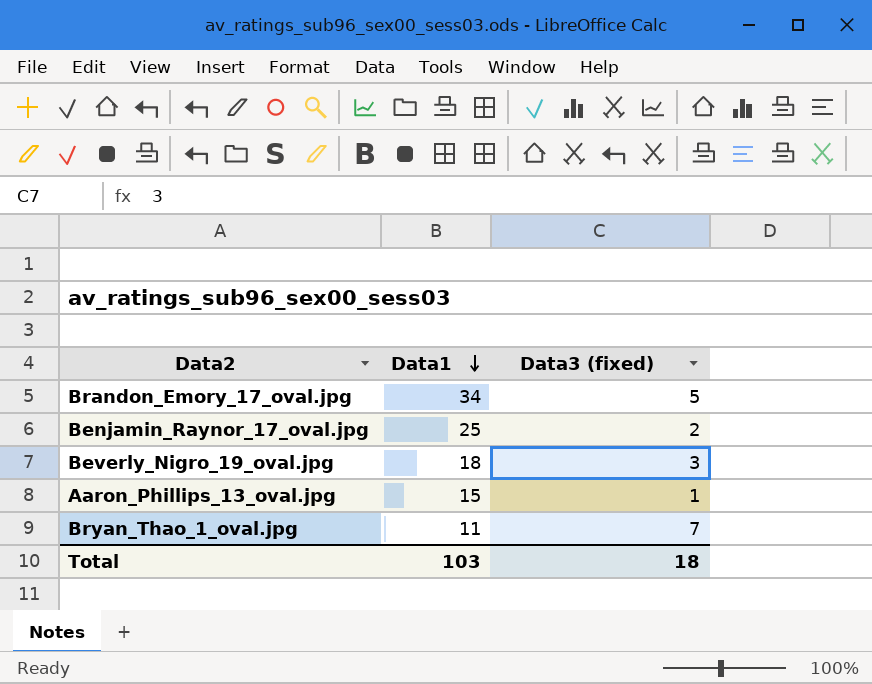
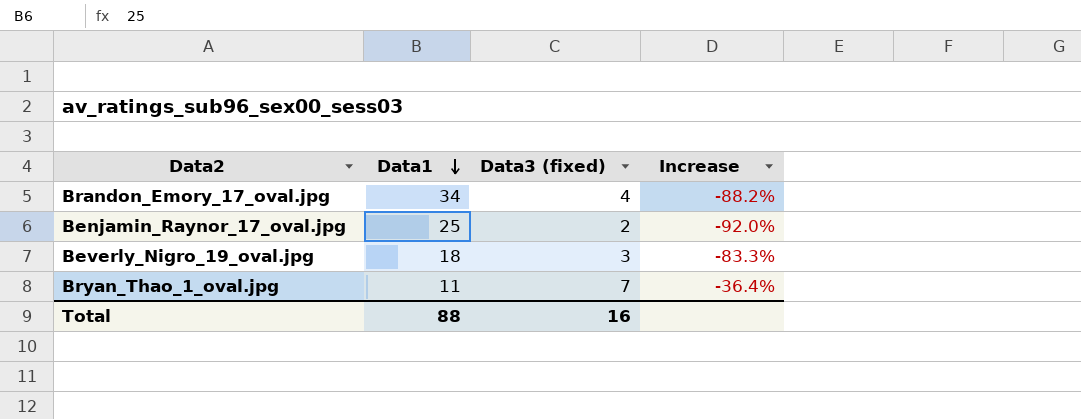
column Increase | formula: none -> ([Data3 (fixed)] - [Data1]) / [Data1]
row Aaron_Phillips_13_oval.jpg: 15 | 1 -> none
Brandon_Emory_17_oval.jpg | Data3 (fixed): 5 -> 4
Total | Data1: 103 -> 88
Total | Data3 (fixed): 18 -> 16

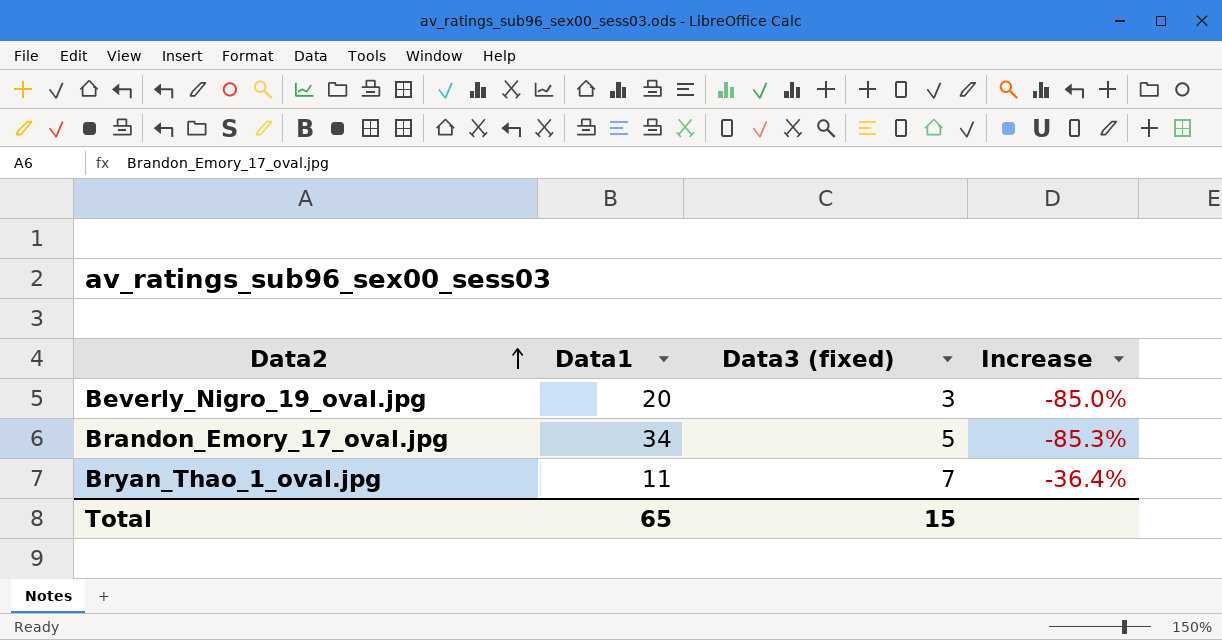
row order: Data1 descending -> Data2 ascending
row Benjamin_Raynor_17_oval.jpg: 25 | 2 | -92.0% -> none
Beverly_Nigro_19_oval.jpg | Data1: 18 -> 20
Beverly_Nigro_19_oval.jpg | Increase: -83.3% -> -85.0%
Brandon_Emory_17_oval.jpg | Data3 (fixed): 4 -> 5
Brandon_Emory_17_oval.jpg | Increase: -88.2% -> -85.3%
Total | Data1: 88 -> 65
Total | Data3 (fixed): 16 -> 15

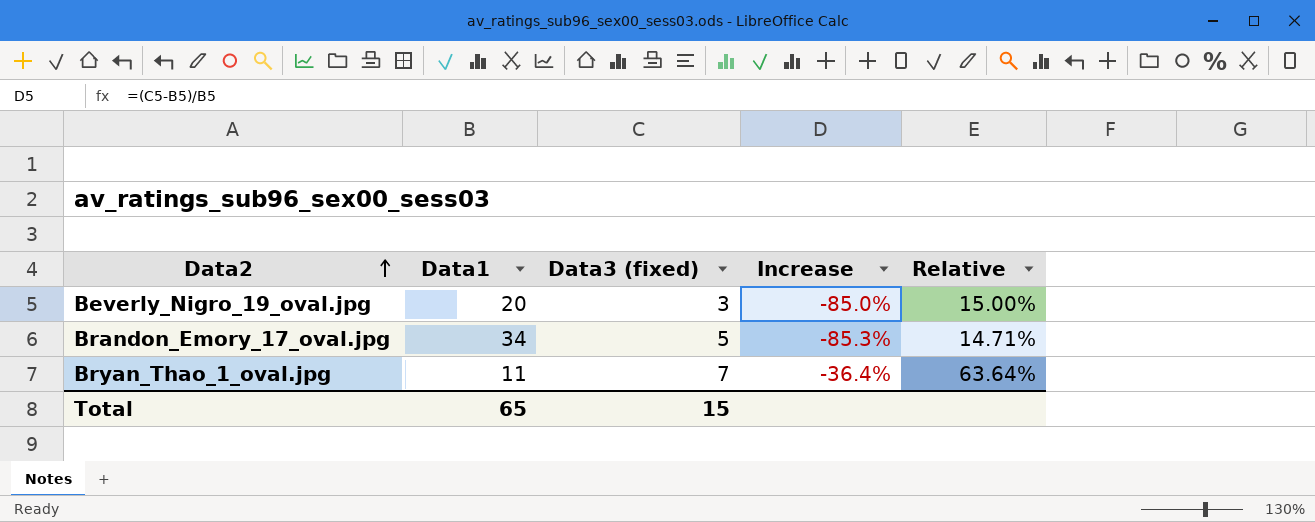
column Relative | formula: none -> [Data3 (fixed)] / [Data1]

